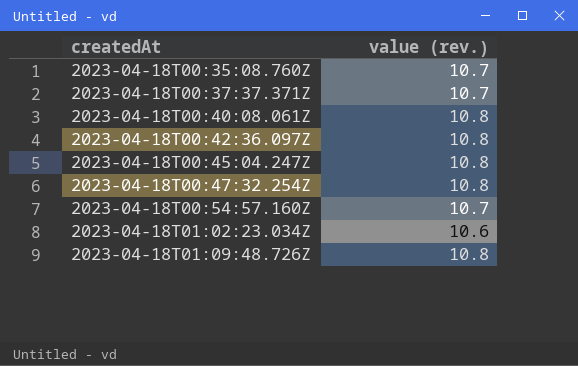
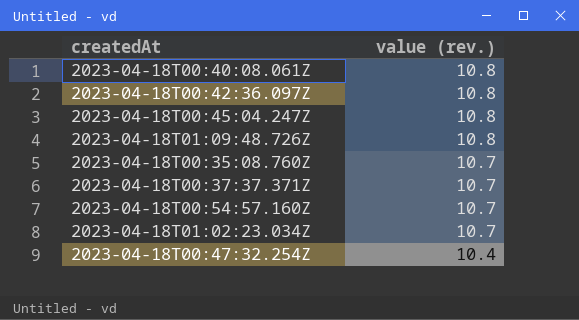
row order: createdAt ascending -> value (rev.) descending
2023-04-18T01:02:23.034Z | value (rev.): 10.6 -> 10.7
2023-04-18T00:47:32.254Z | value (rev.): 10.8 -> 10.4

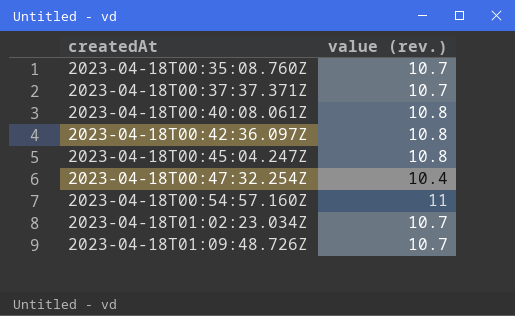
row order: value (rev.) descending -> createdAt ascending
2023-04-18T00:54:57.160Z | value (rev.): 10.7 -> 11
2023-04-18T01:09:48.726Z | value (rev.): 10.8 -> 10.7

